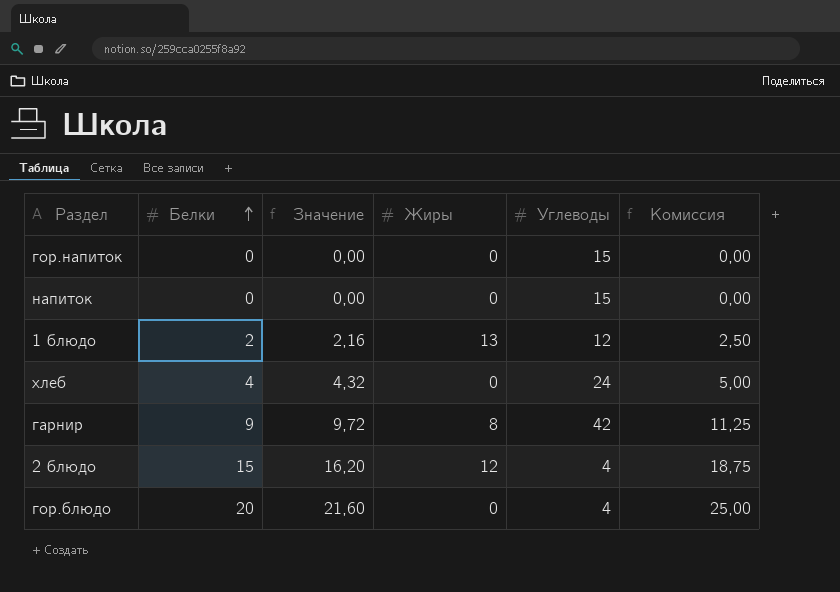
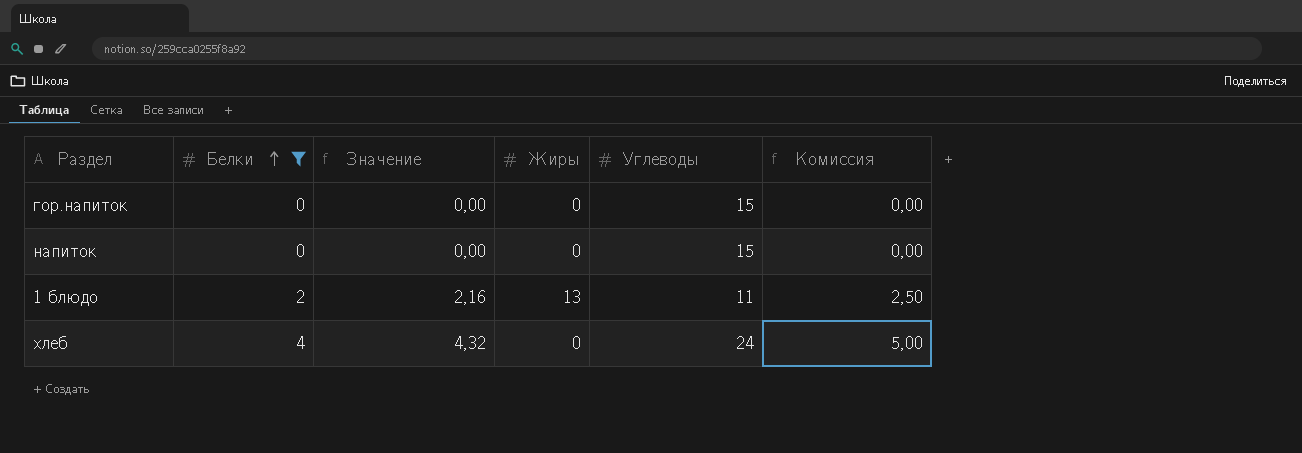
filter: none -> Белки <= 4
1 блюдо | Углеводы: 12 -> 11

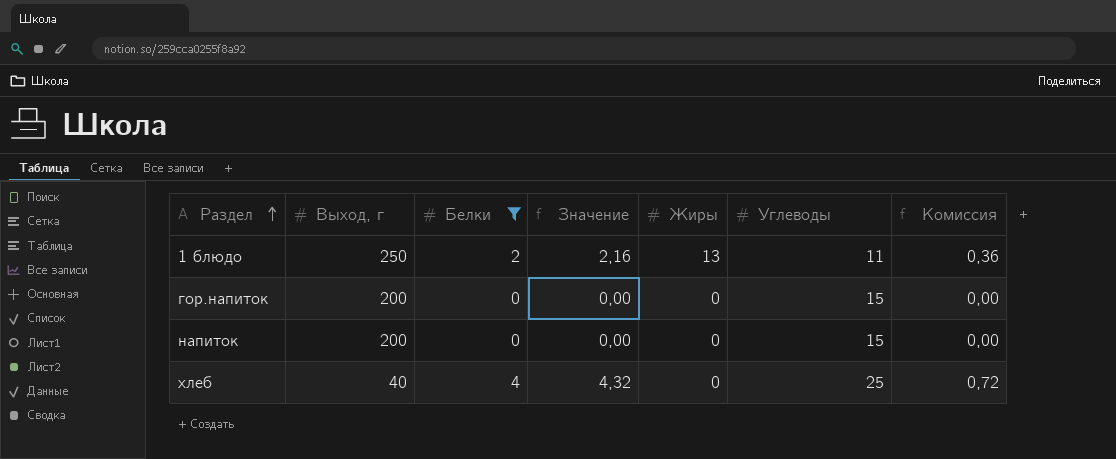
row order: Белки ascending -> Раздел ascending
column Выход, г | position: none -> 2
column Комиссия | formula: [Белки] * 1,25 -> [Белки] * 0,18
хлеб | Углеводы: 24 -> 25

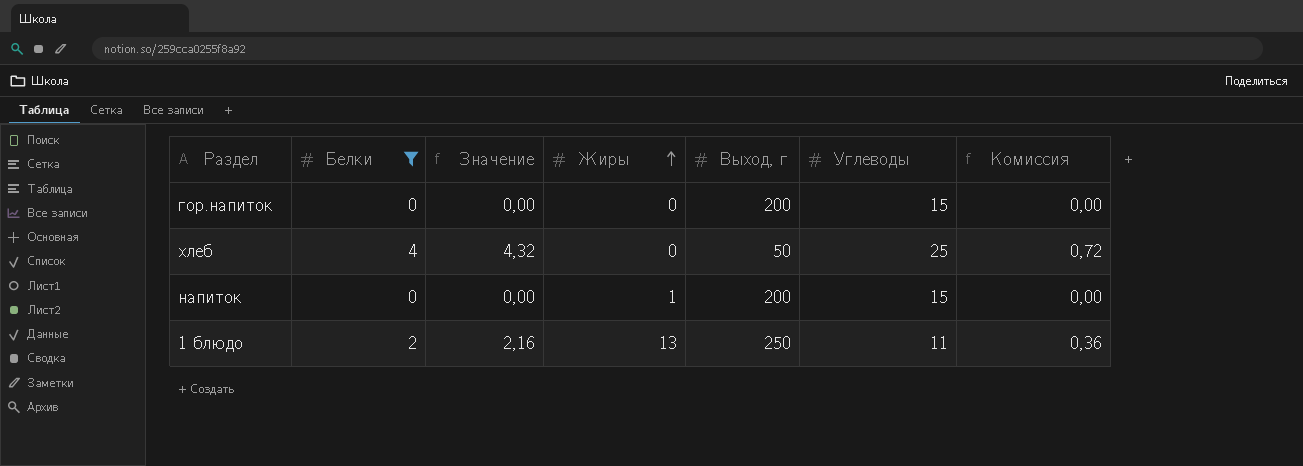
row order: Раздел ascending -> Жиры ascending
column Выход, г | position: 2 -> 5
хлеб | Выход, г: 40 -> 50
напиток | Жиры: 0 -> 1

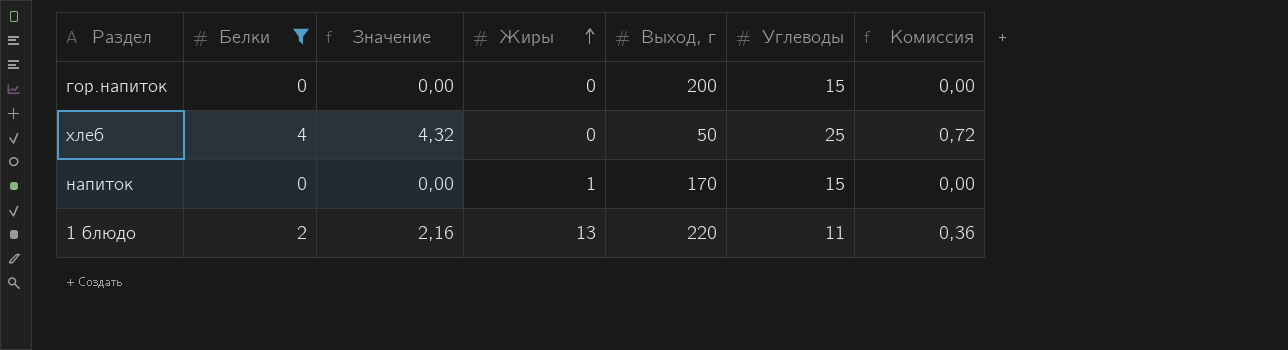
напиток | Выход, г: 200 -> 170
1 блюдо | Выход, г: 250 -> 220

